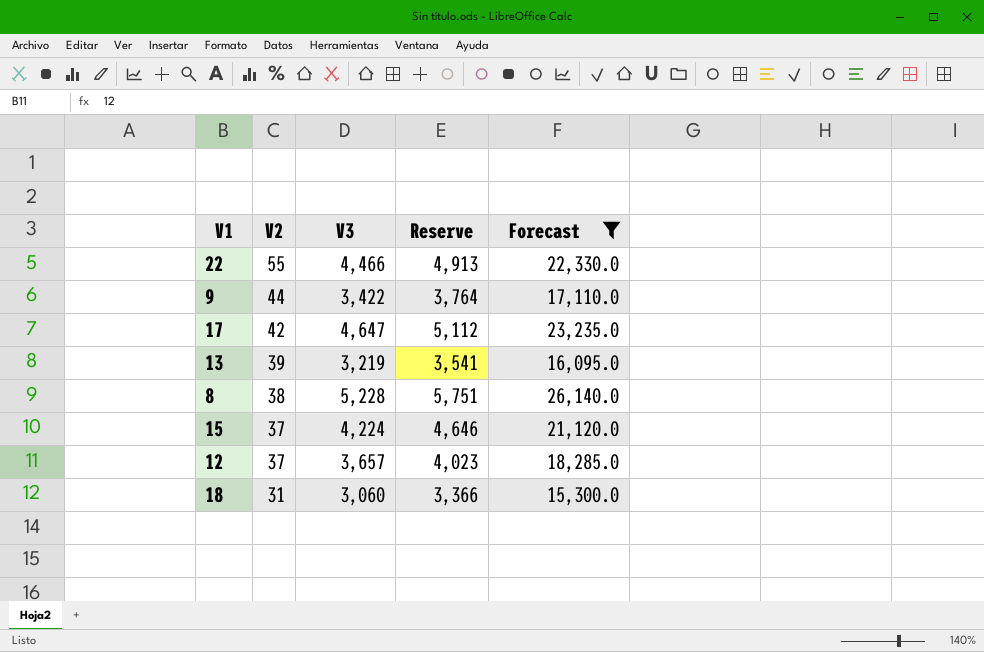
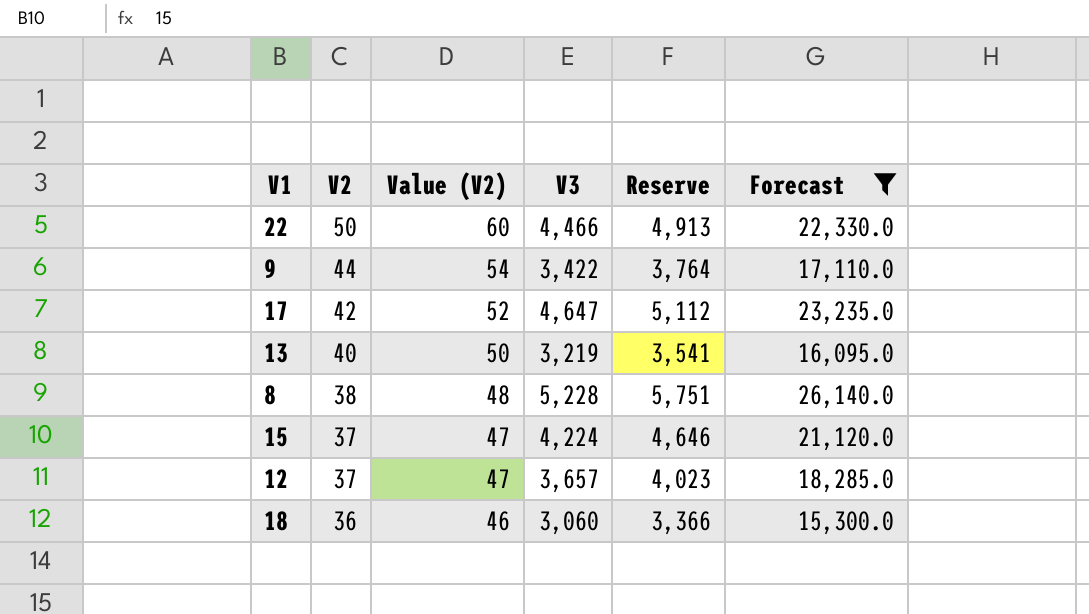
column Value (V2) | formula: none -> [V2] + 10
22 | V2: 55 -> 50
13 | V2: 39 -> 40
18 | V2: 31 -> 36

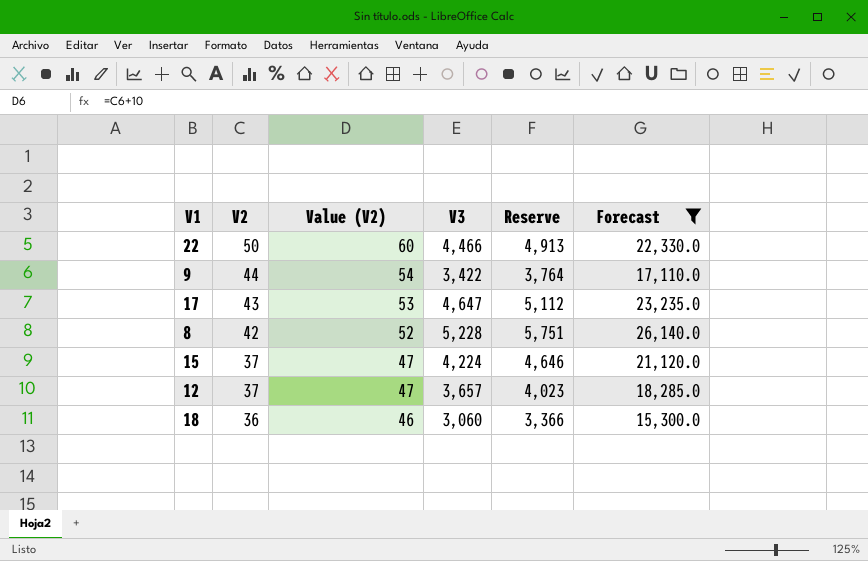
row 13: 40 | 50 | 3,219 | 3,541 | 16,095.0 -> none
17 | V2: 42 -> 43
17 | Value (V2): 52 -> 53
8 | V2: 38 -> 42
8 | Value (V2): 48 -> 52

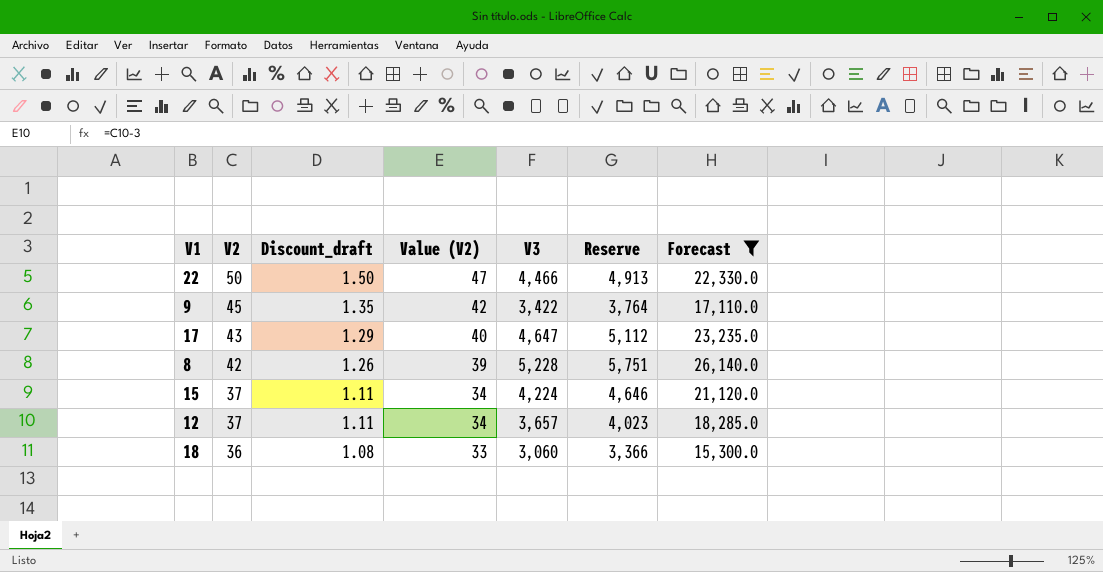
column Discount_draft | formula: none -> [V2] * 0.03
column Value (V2) | formula: [V2] + 10 -> [V2] - 3
9 | V2: 44 -> 45

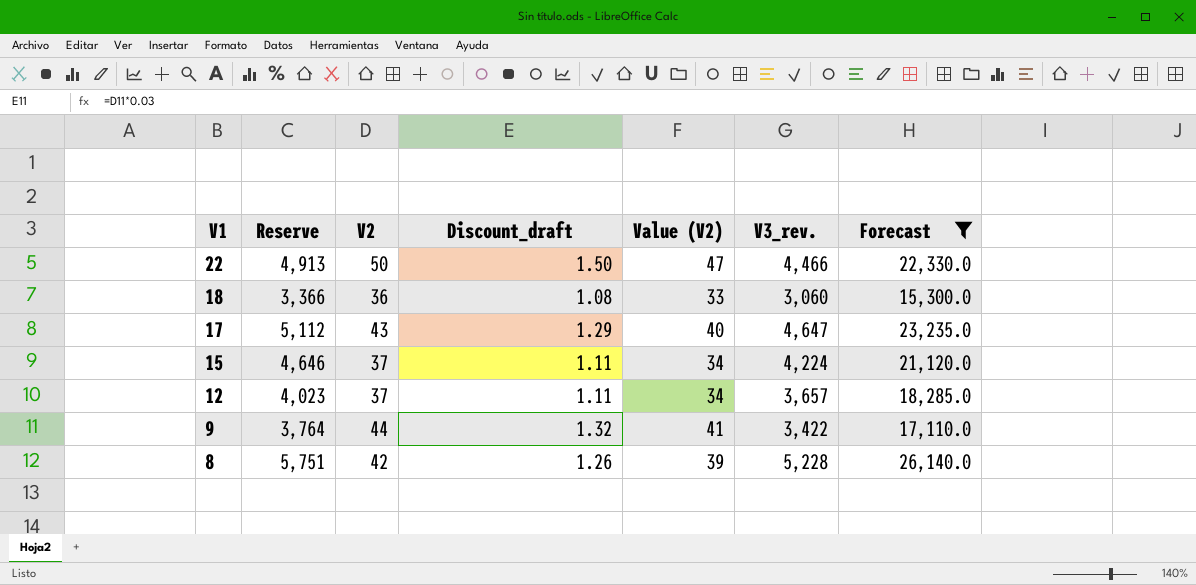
row order: V2 descending -> V1 descending
column Reserve | position: 6 -> 2
column name: V3 -> V3_rev.
9 | V2: 45 -> 44
9 | Discount_draft: 1.35 -> 1.32
9 | Value (V2): 42 -> 41

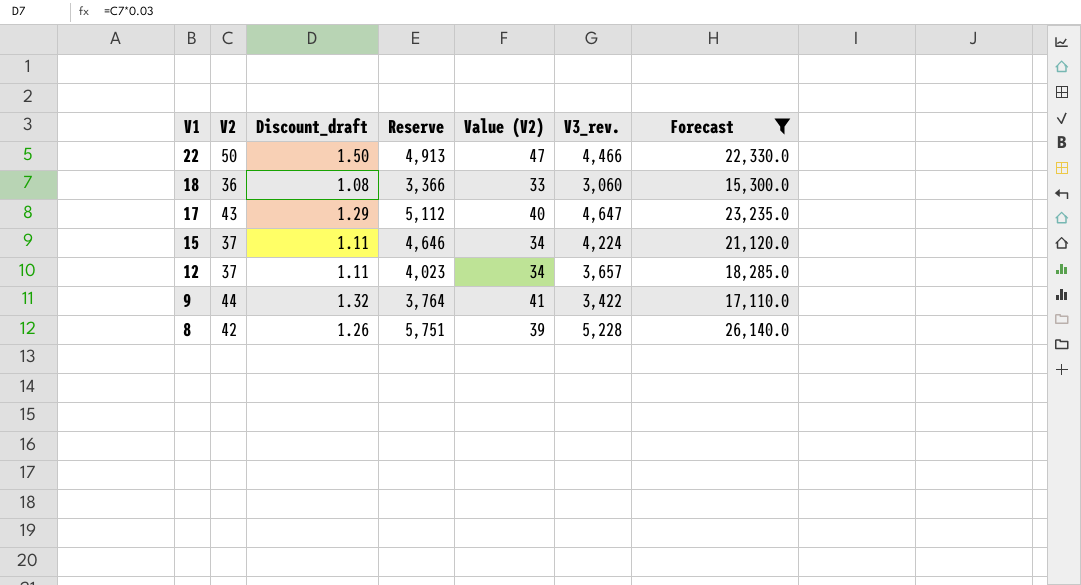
column Reserve | position: 2 -> 4

